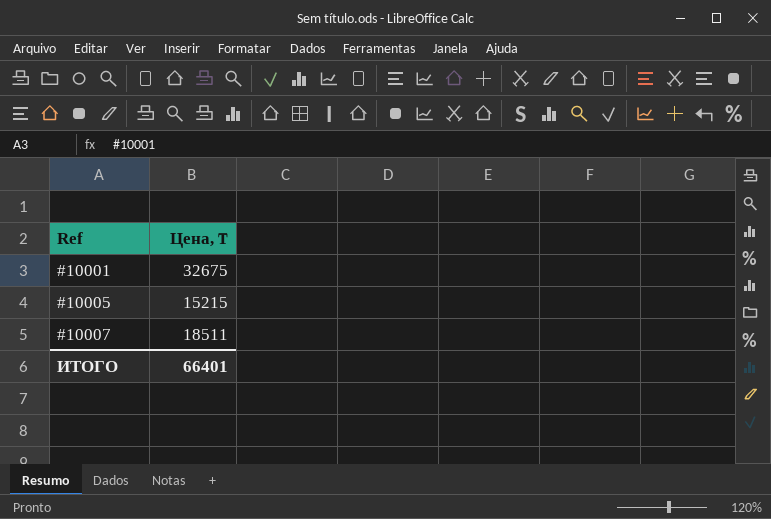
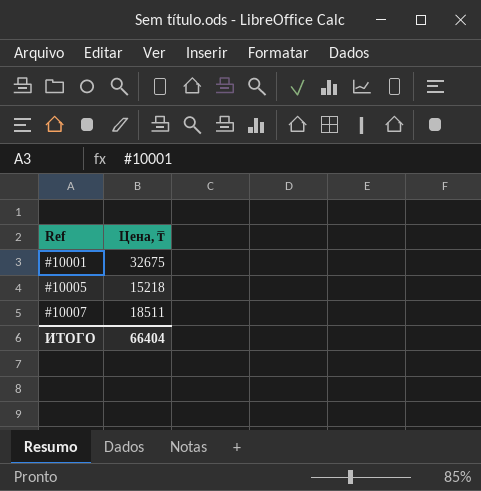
#10005 | Цена, ₸: 15215 -> 15218
ИТОГО | Цена, ₸: 66401 -> 66404

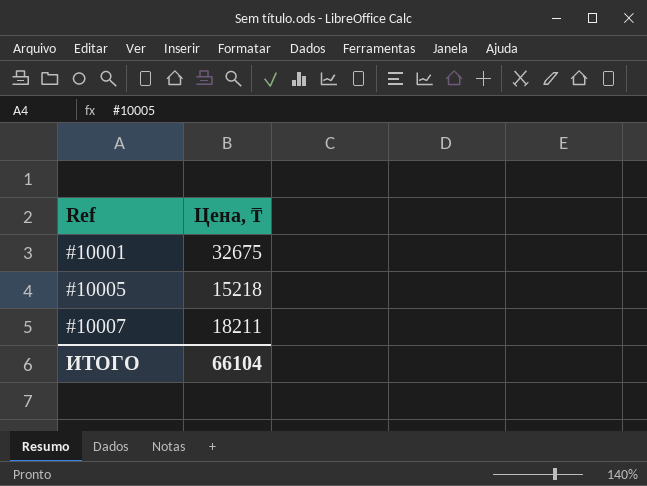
#10007 | Цена, ₸: 18511 -> 18211
ИТОГО | Цена, ₸: 66404 -> 66104

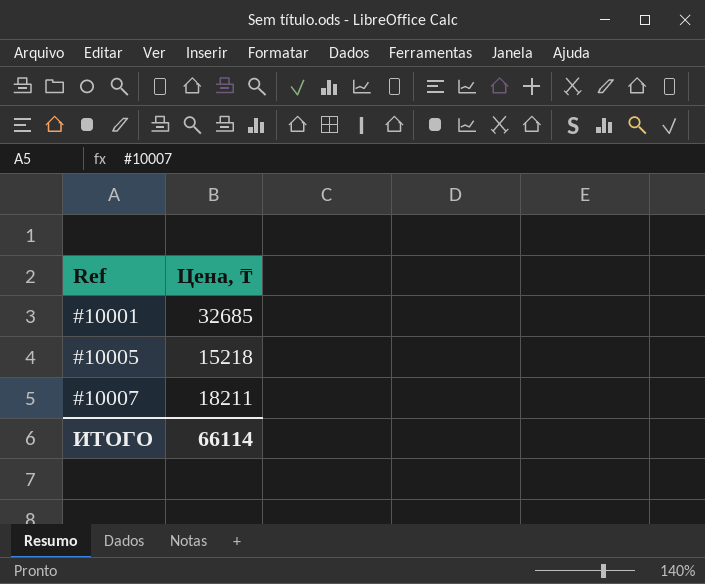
#10001 | Цена, ₸: 32675 -> 32685
ИТОГО | Цена, ₸: 66104 -> 66114

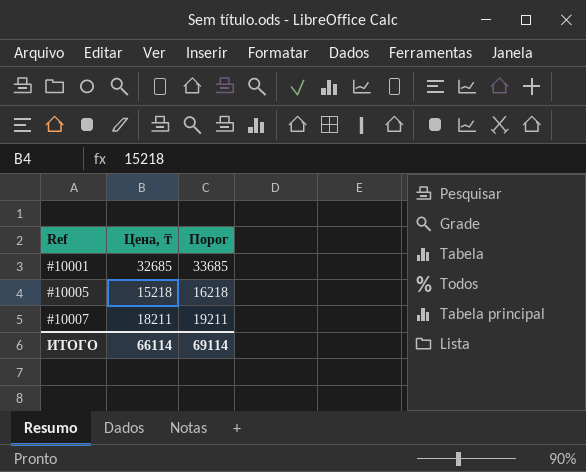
column Порог | formula: none -> [Цена, ₸] + 1000

